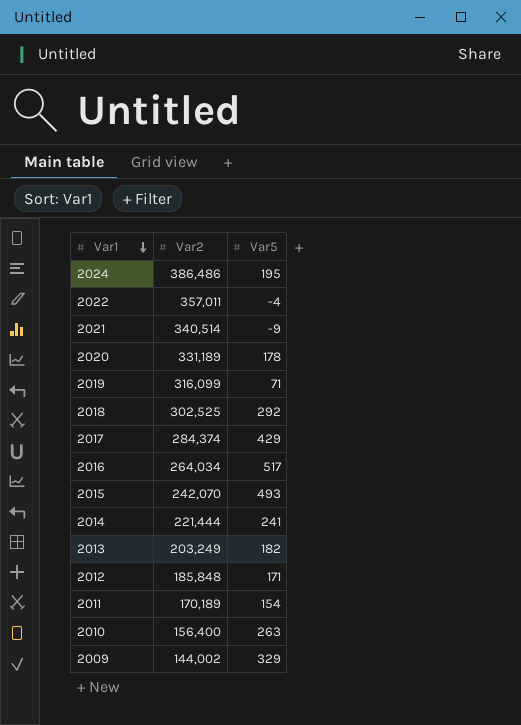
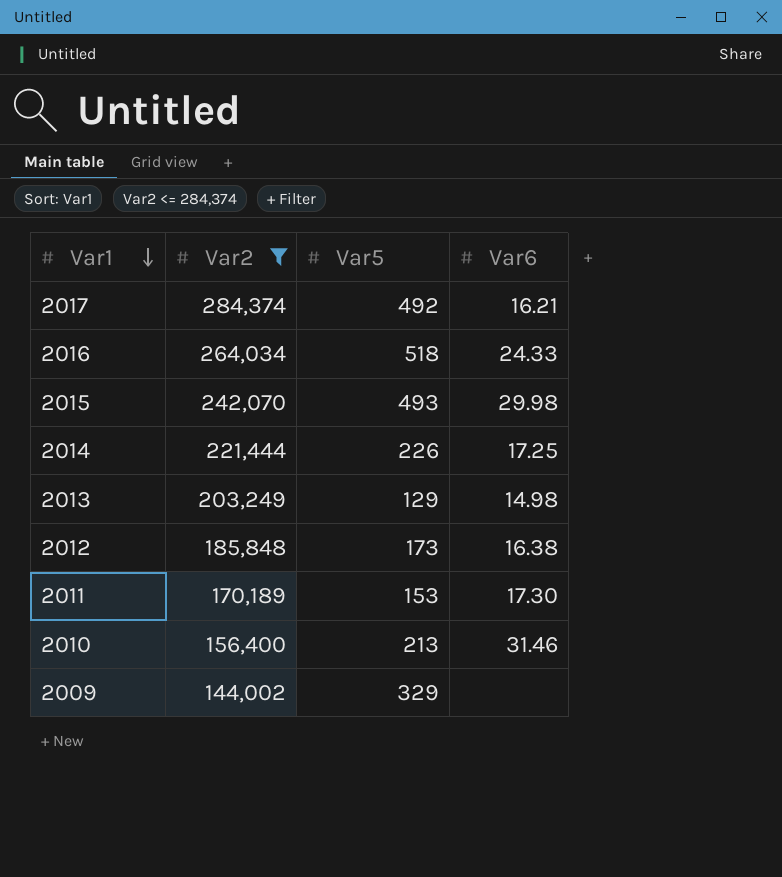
filter: none -> Var2 <= 284,374
column Var6 | position: none -> 4
2017 | Var5: 429 -> 492
2016 | Var5: 517 -> 518
2014 | Var5: 241 -> 226
2013 | Var5: 182 -> 129
2012 | Var5: 171 -> 173
2011 | Var5: 154 -> 153
2010 | Var5: 263 -> 213

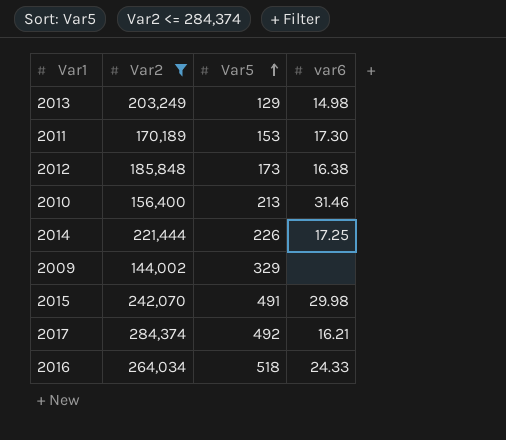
row order: Var1 descending -> Var5 ascending
column name: Var6 -> var6
2015 | Var5: 493 -> 491

